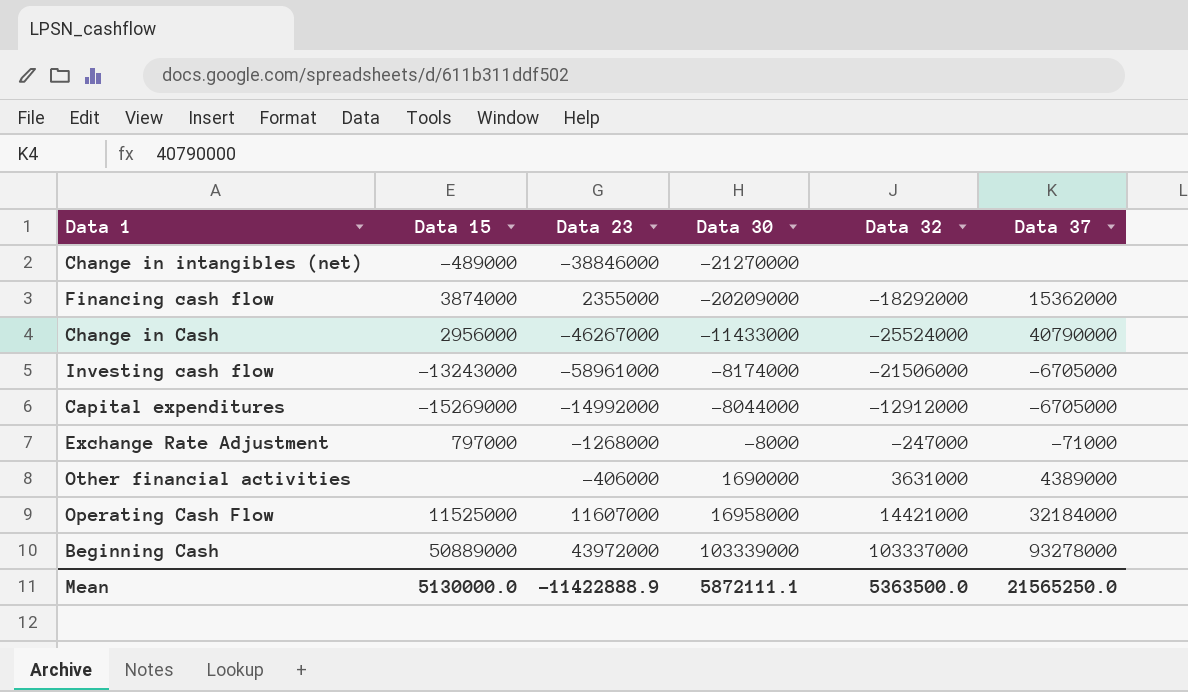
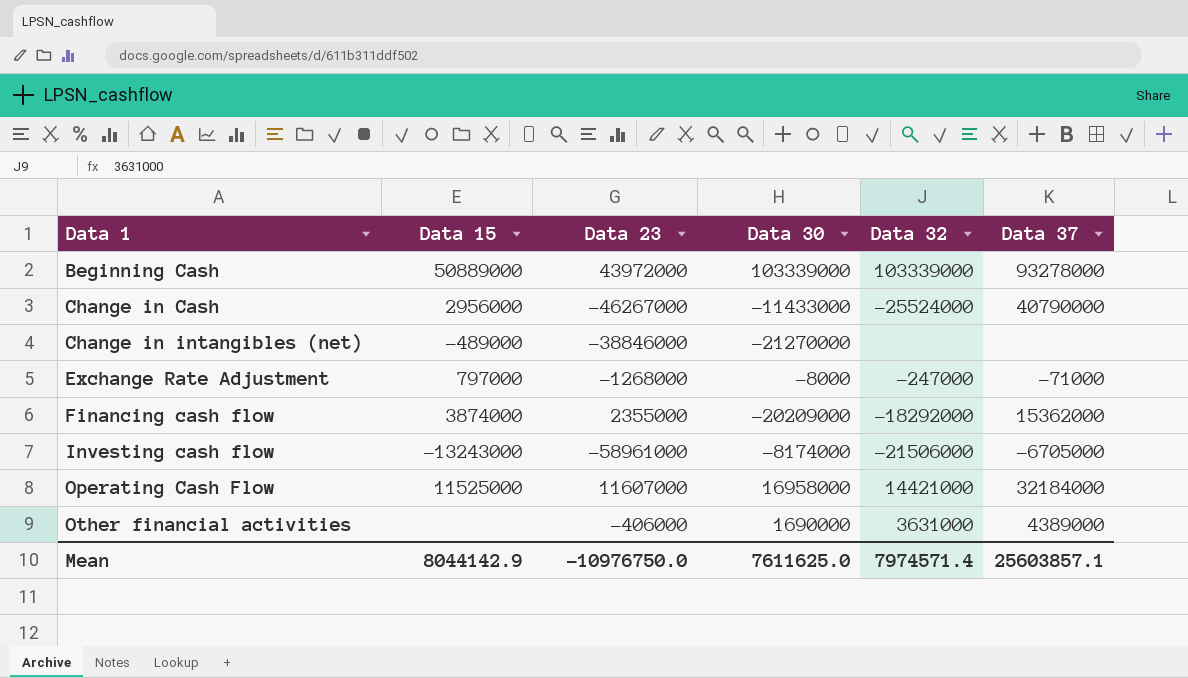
row order: Data 30 ascending -> Data 1 ascending
row Capital expenditures: -15269000 | -14992000 | -8044000 | -12912000 | -6705000 -> none
Beginning Cash | Data 32: 103337000 -> 103339000
Mean | Data 15: 5130000.0 -> 8044142.9
Mean | Data 23: -11422888.9 -> -10976750.0
Mean | Data 30: 5872111.1 -> 7611625.0
Mean | Data 32: 5363500.0 -> 7974571.4
Mean | Data 37: 21565250.0 -> 25603857.1

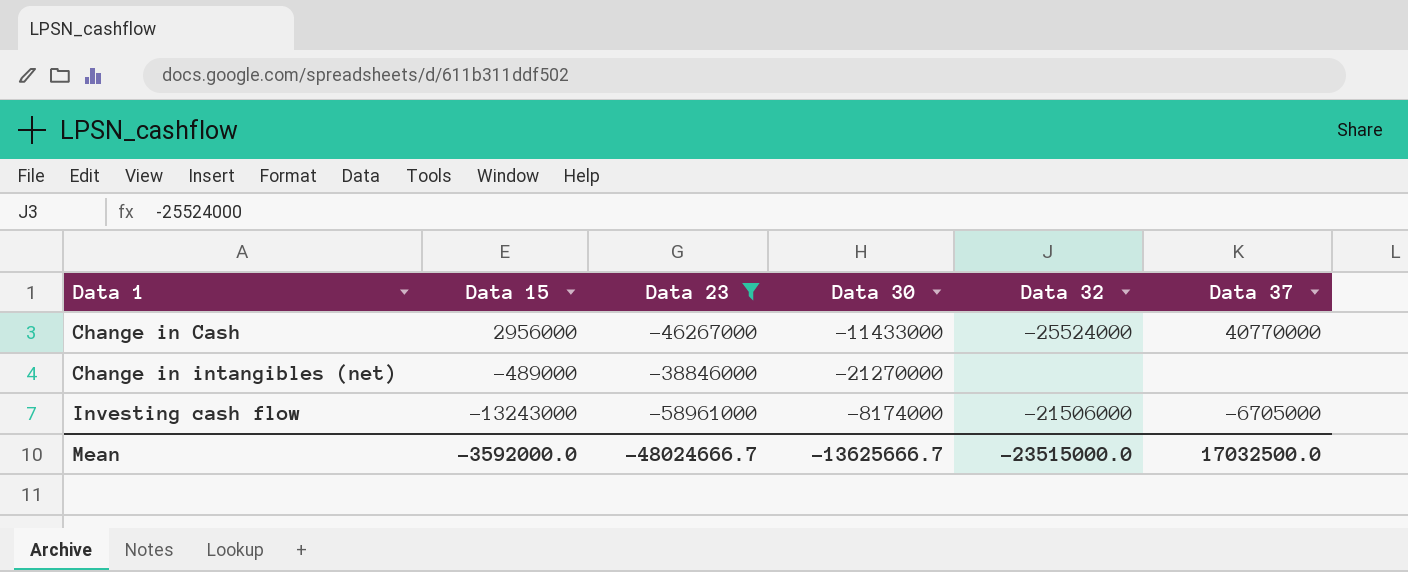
filter: none -> Data 23 <= -38846000
Change in Cash | Data 37: 40790000 -> 40770000
Mean | Data 15: 8044142.9 -> -3592000.0
Mean | Data 23: -10976750.0 -> -48024666.7
Mean | Data 30: 7611625.0 -> -13625666.7
Mean | Data 32: 7974571.4 -> -23515000.0
Mean | Data 37: 25603857.1 -> 17032500.0

